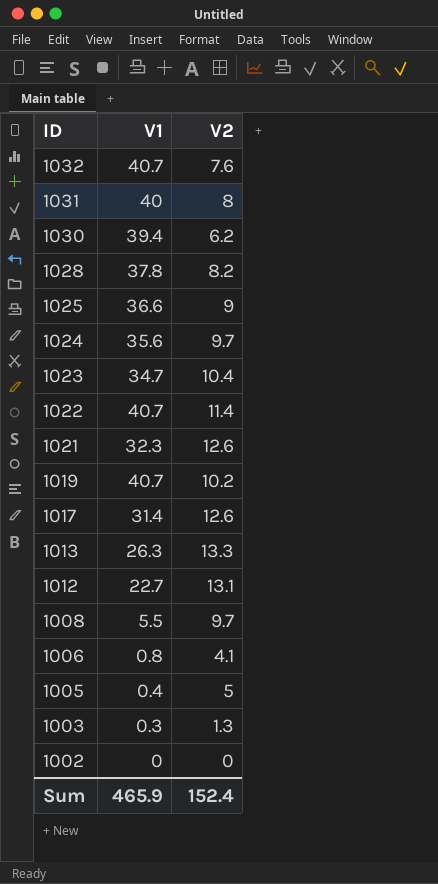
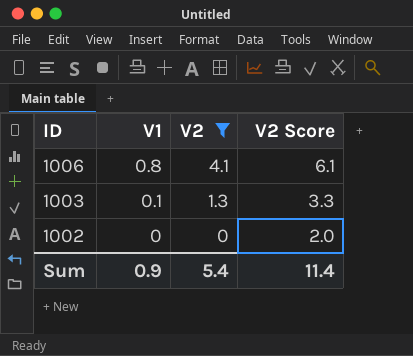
filter: none -> V2 <= 4.1
column V2 Score | formula: none -> [V2] + 2
1003 | V1: 0.3 -> 0.1
Sum | V1: 465.9 -> 0.9
Sum | V2: 152.4 -> 5.4

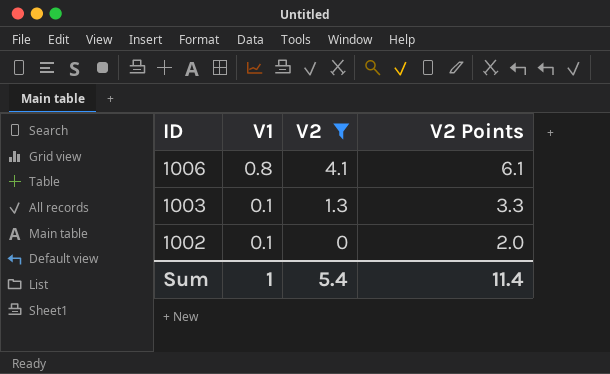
column name: V2 Score -> V2 Points
1002 | V1: 0 -> 0.1
Sum | V1: 0.9 -> 1

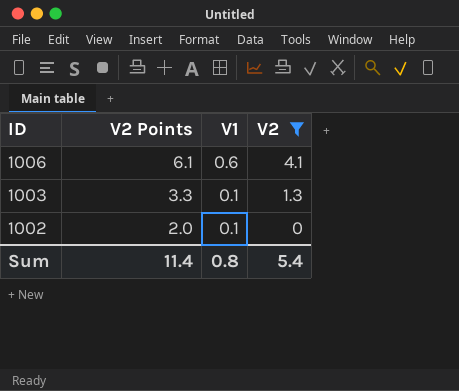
column V2 Points | position: 4 -> 2
1006 | V1: 0.8 -> 0.6
Sum | V1: 1 -> 0.8

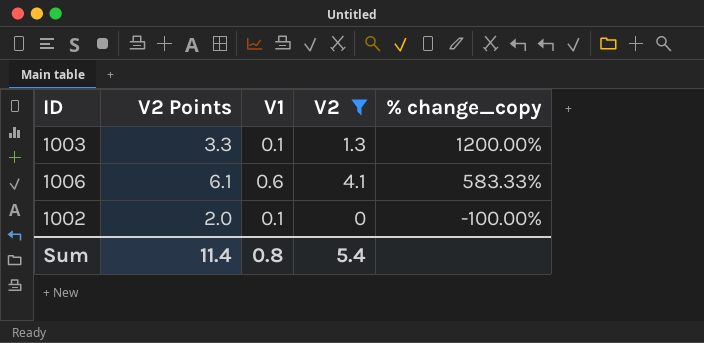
row order: ID descending -> % change_copy descending
column % change_copy | formula: none -> ([V2] - [V1]) / [V1]

